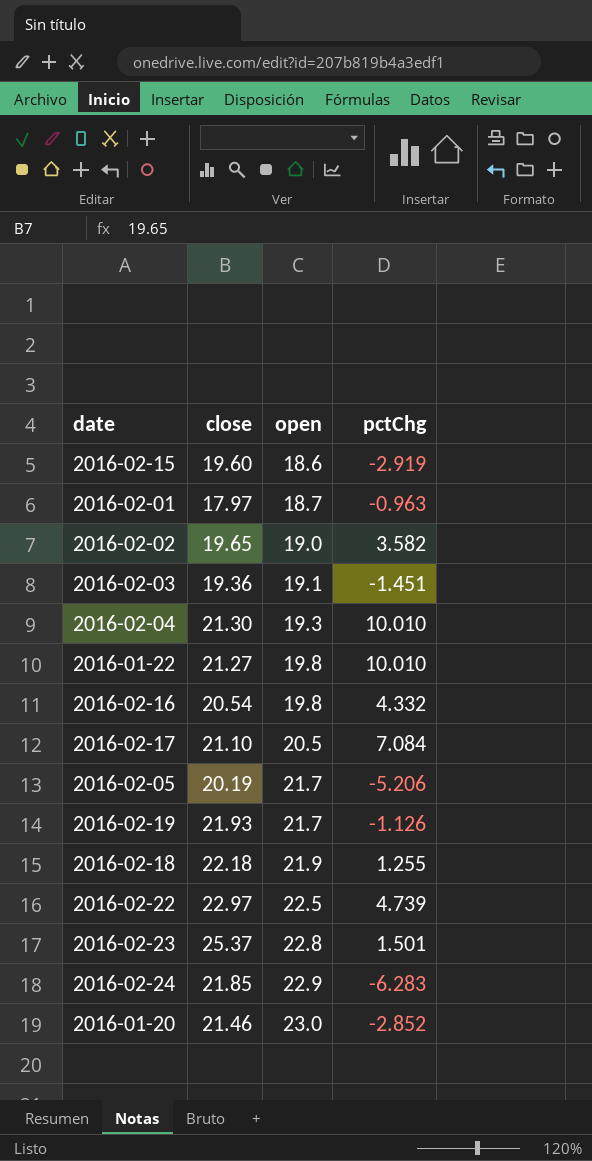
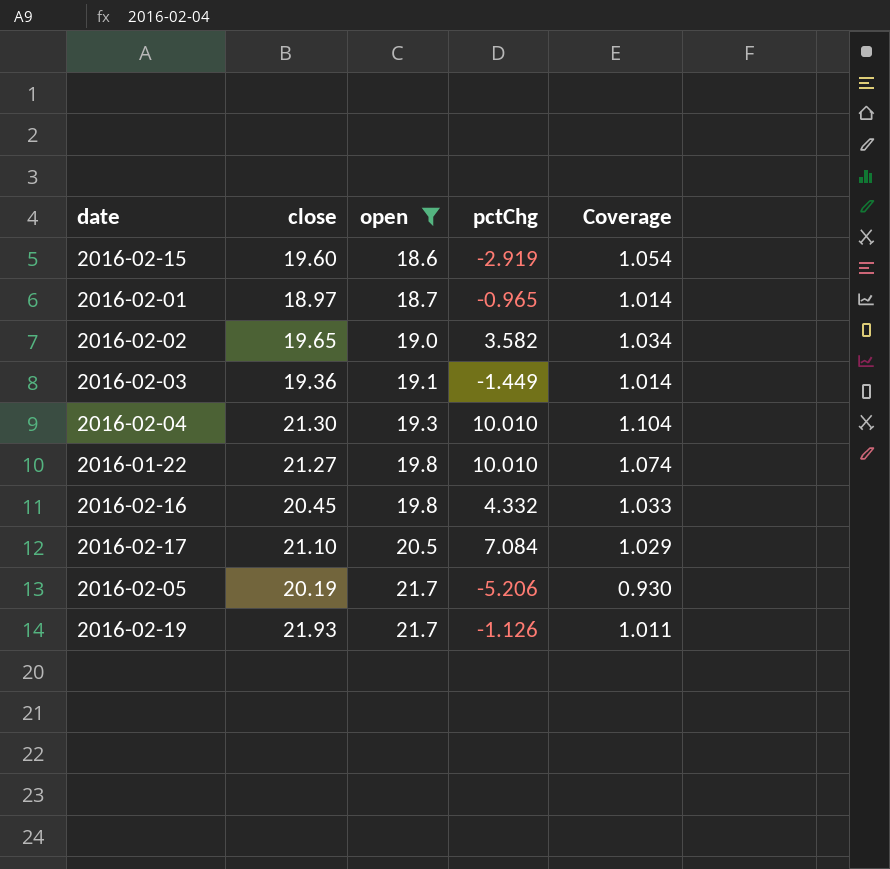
filter: none -> open <= 21.7
column Coverage | formula: none -> [close] / [open]
2016-02-01 | close: 17.97 -> 18.97
2016-02-01 | pctChg: -0.963 -> -0.965
2016-02-03 | pctChg: -1.451 -> -1.449
2016-02-16 | close: 20.54 -> 20.45

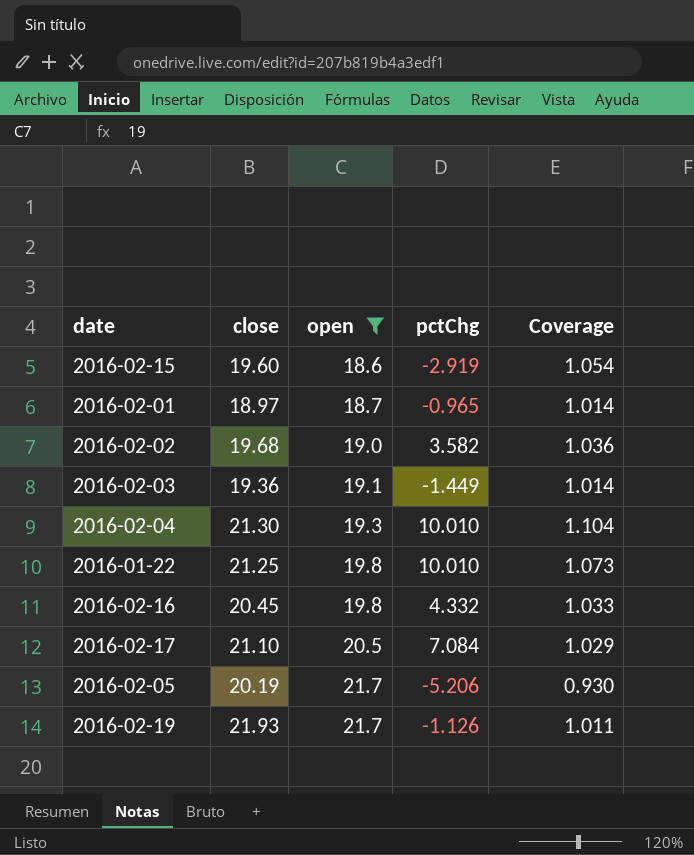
2016-02-02 | close: 19.65 -> 19.68
2016-02-02 | Coverage: 1.034 -> 1.036
2016-01-22 | close: 21.27 -> 21.25
2016-01-22 | Coverage: 1.074 -> 1.073

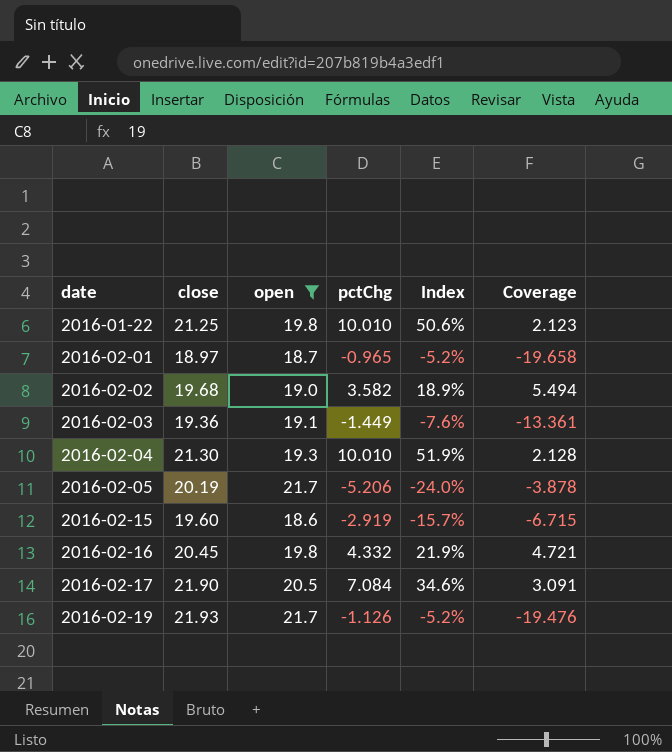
row order: open ascending -> date ascending
column Index | formula: none -> [pctChg] / [open]
column Coverage | formula: [close] / [open] -> [close] / [pctChg]
2016-02-17 | close: 21.10 -> 21.90

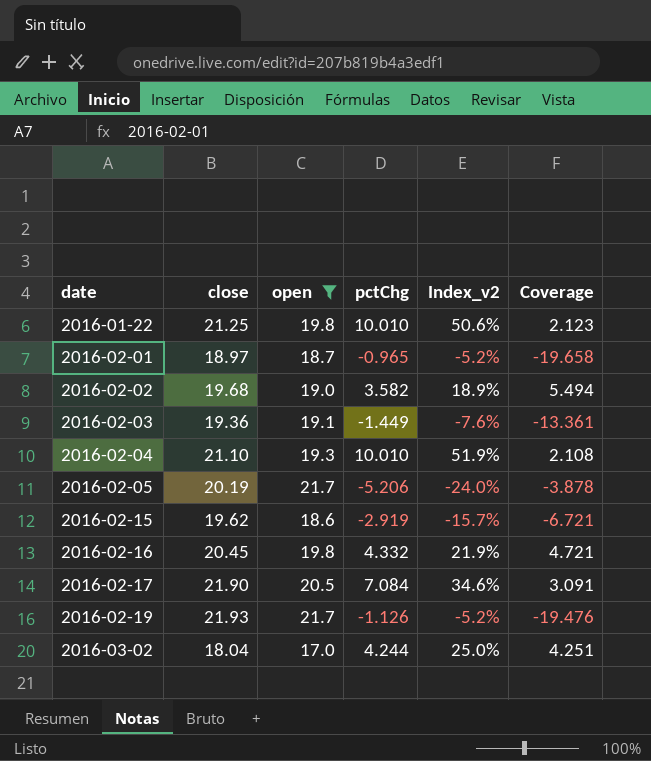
column name: Index -> Index_v2
2016-02-04 | close: 21.30 -> 21.10
2016-02-04 | Coverage: 2.128 -> 2.108
2016-02-15 | close: 19.60 -> 19.62
2016-02-15 | Coverage: -6.715 -> -6.721
row 2016-03-02: none -> 18.04 | 17.0 | 4.244 | 25.0% | 4.251

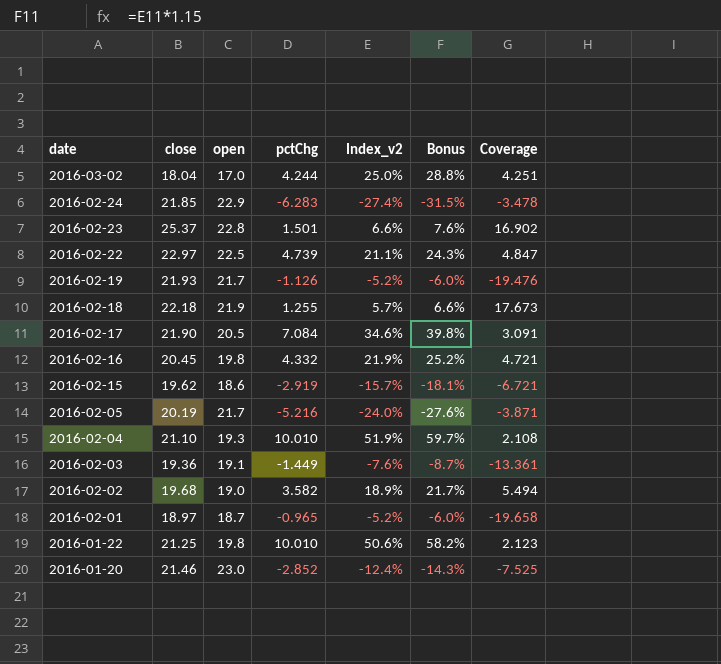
filter: open <= 21.7 -> none
row order: date ascending -> date descending
column Bonus | formula: none -> [Index_v2] * 1.15
2016-02-05 | pctChg: -5.206 -> -5.216
2016-02-05 | Coverage: -3.878 -> -3.871

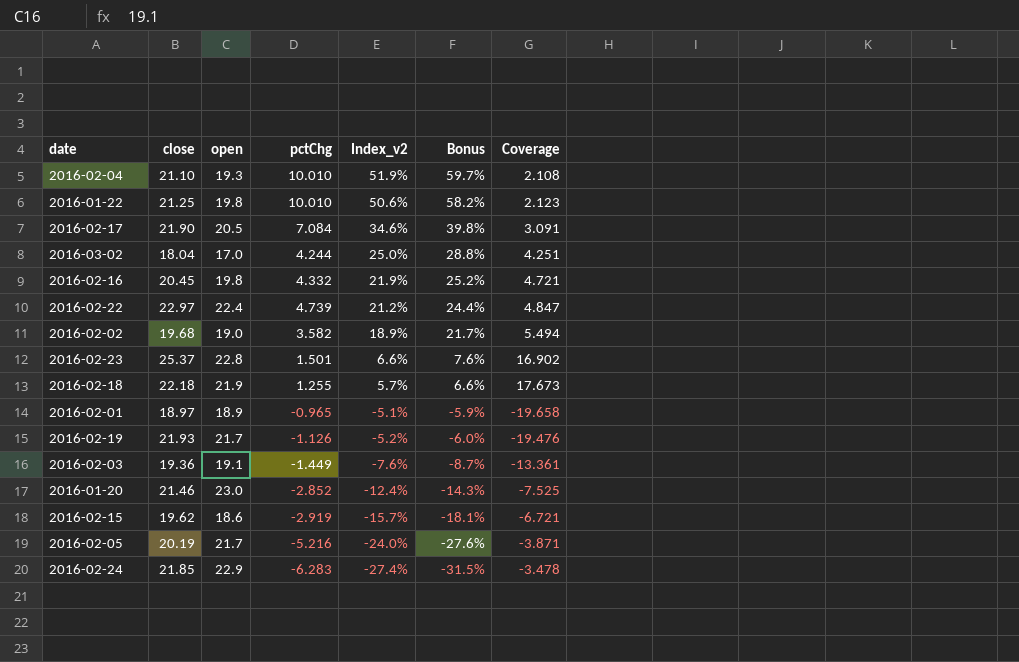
row order: date descending -> Index_v2 descending
2016-02-22 | open: 22.5 -> 22.4
2016-02-22 | Index_v2: 21.1% -> 21.2%
2016-02-22 | Bonus: 24.3% -> 24.4%
2016-02-01 | open: 18.7 -> 18.9
2016-02-01 | Index_v2: -5.2% -> -5.1%
2016-02-01 | Bonus: -6.0% -> -5.9%

